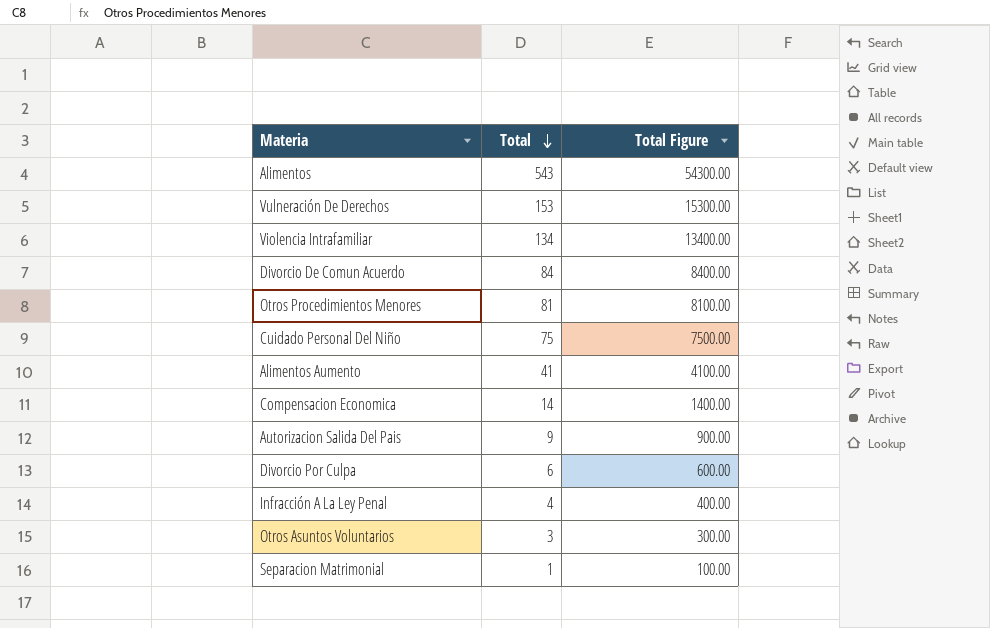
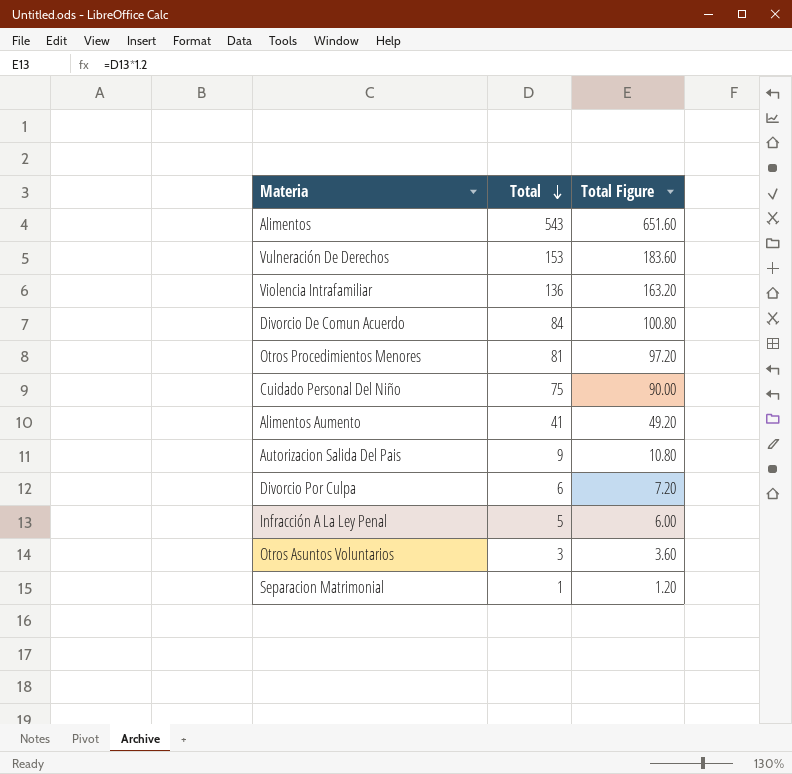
column Total Figure | formula: [Total] * 100 -> [Total] * 1.2
row Compensacion Economica: 14 | 1400.00 -> none
Violencia Intrafamiliar | Total: 134 -> 136
Infracción A La Ley Penal | Total: 4 -> 5

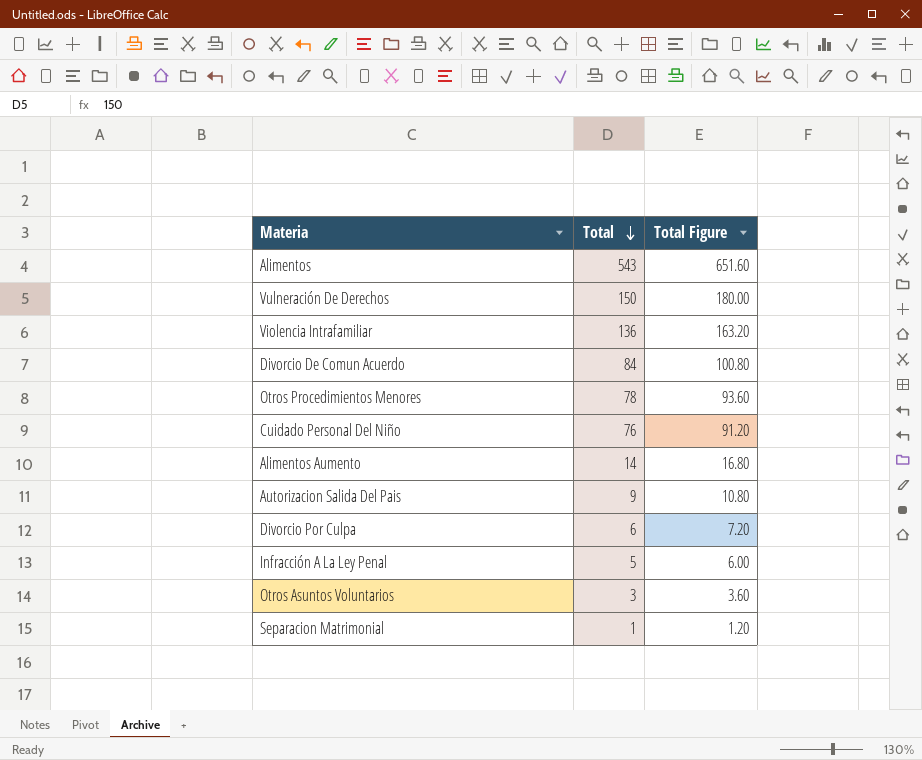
Vulneración De Derechos | Total: 153 -> 150
Vulneración De Derechos | Total Figure: 183.60 -> 180.00
Otros Procedimientos Menores | Total: 81 -> 78
Otros Procedimientos Menores | Total Figure: 97.20 -> 93.60
Cuidado Personal Del Niño | Total: 75 -> 76
Cuidado Personal Del Niño | Total Figure: 90.00 -> 91.20
Alimentos Aumento | Total: 41 -> 14
Alimentos Aumento | Total Figure: 49.20 -> 16.80

